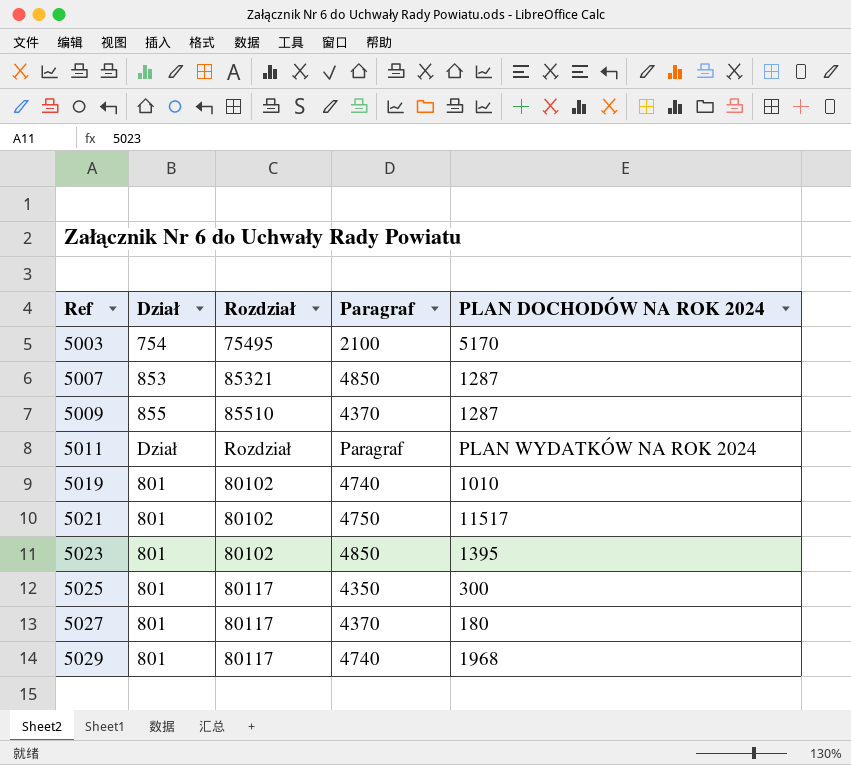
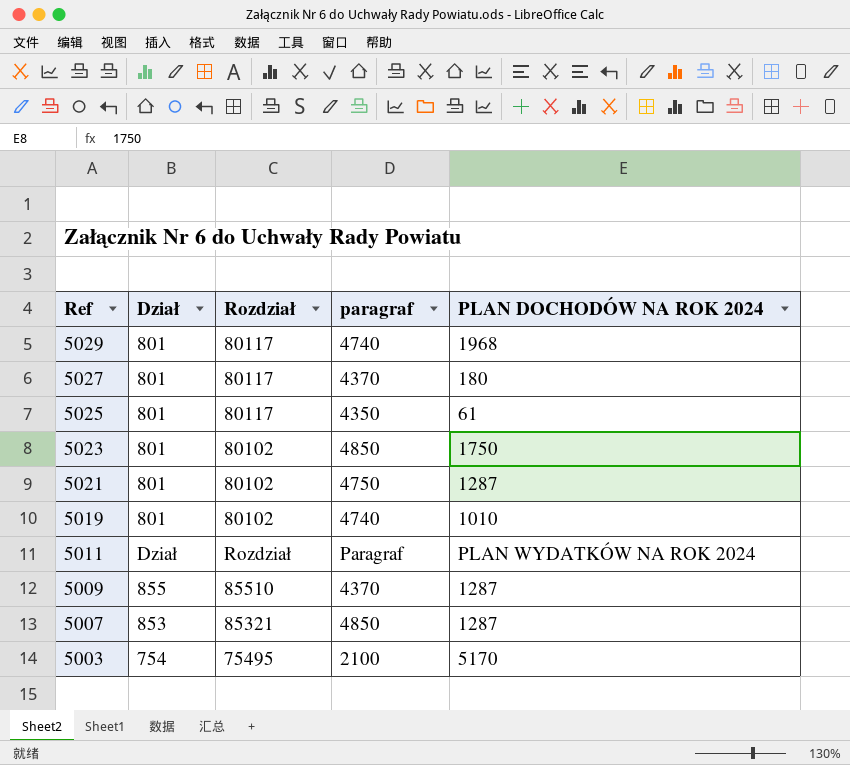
row order: Ref ascending -> Ref descending
column name: Paragraf -> paragraf
5025 | PLAN DOCHODÓW NA ROK 2024: 300 -> 61
5023 | PLAN DOCHODÓW NA ROK 2024: 1395 -> 1750
5021 | PLAN DOCHODÓW NA ROK 2024: 11517 -> 1287

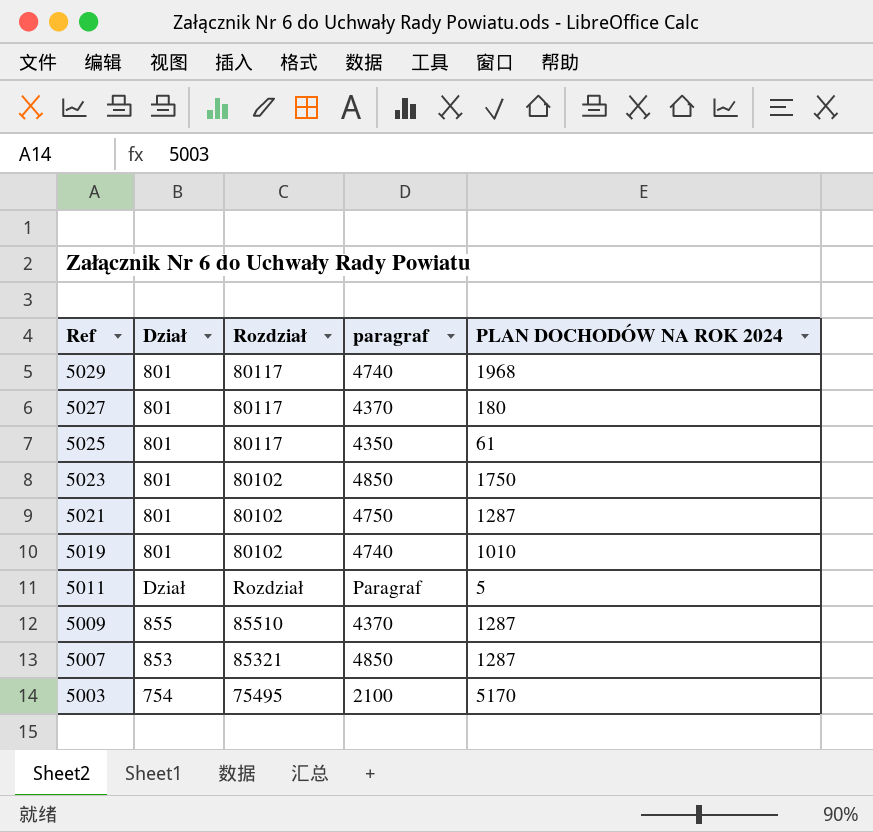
5011 | PLAN DOCHODÓW NA ROK 2024: PLAN WYDATKÓW NA ROK 2024 -> 5

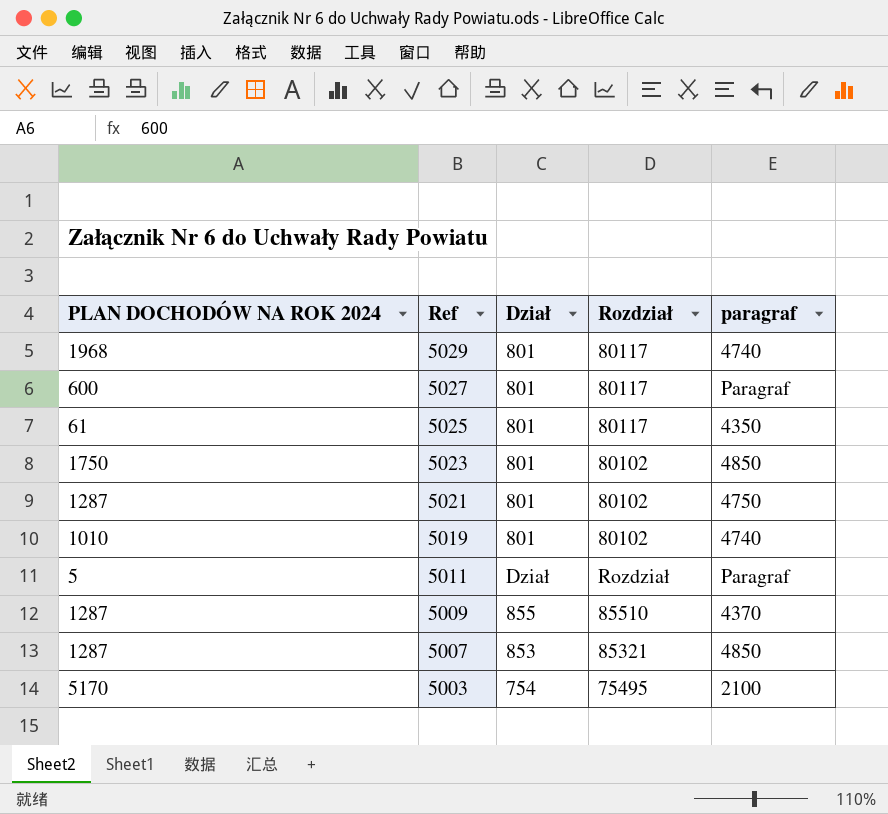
column PLAN DOCHODÓW NA ROK 2024 | position: 5 -> 1
5027 | PLAN DOCHODÓW NA ROK 2024: 180 -> 600
5027 | paragraf: 4370 -> Paragraf

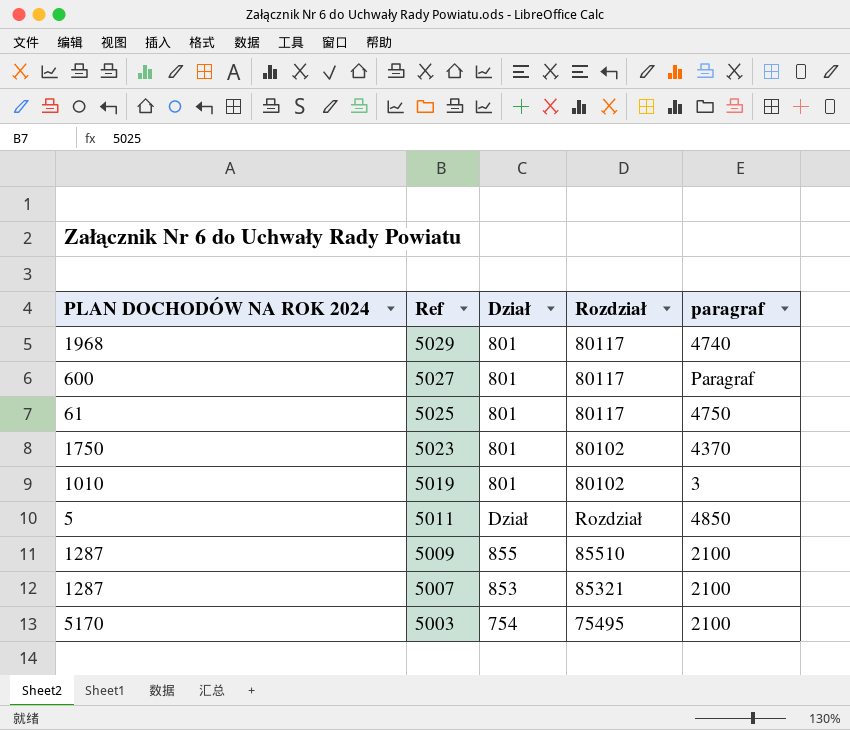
row 5021: 1287 | 801 | 80102 | 4750 -> none
5025 | paragraf: 4350 -> 4750
5023 | paragraf: 4850 -> 4370
5019 | paragraf: 4740 -> 3
5011 | paragraf: Paragraf -> 4850
5009 | paragraf: 4370 -> 2100
5007 | paragraf: 4850 -> 2100

